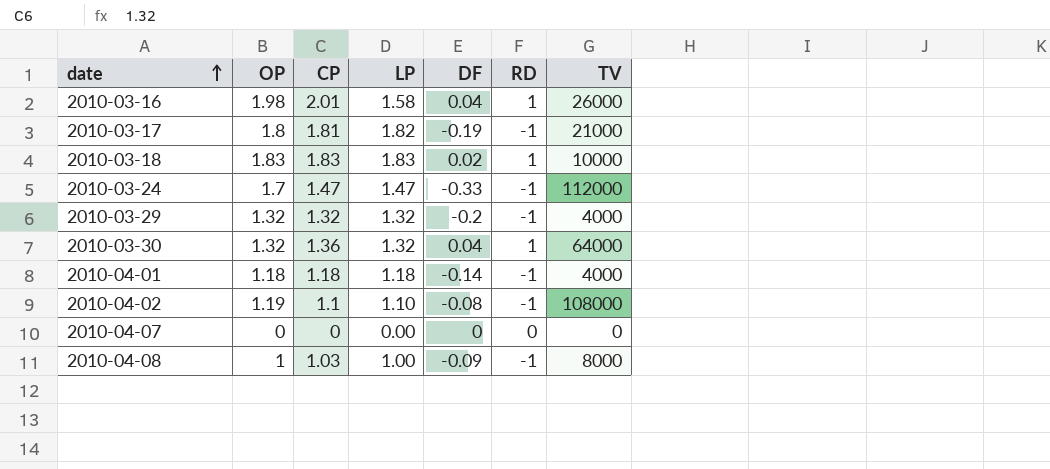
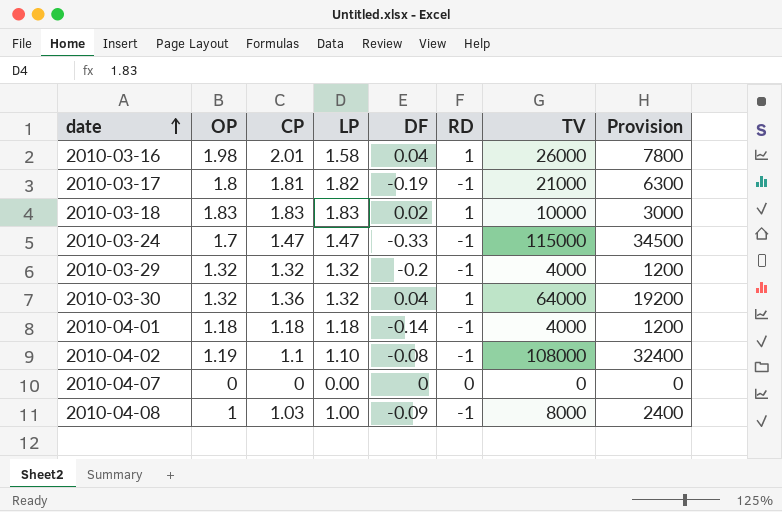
column Provision | formula: none -> [TV] * 0.3
2010-03-24 | TV: 112000 -> 115000

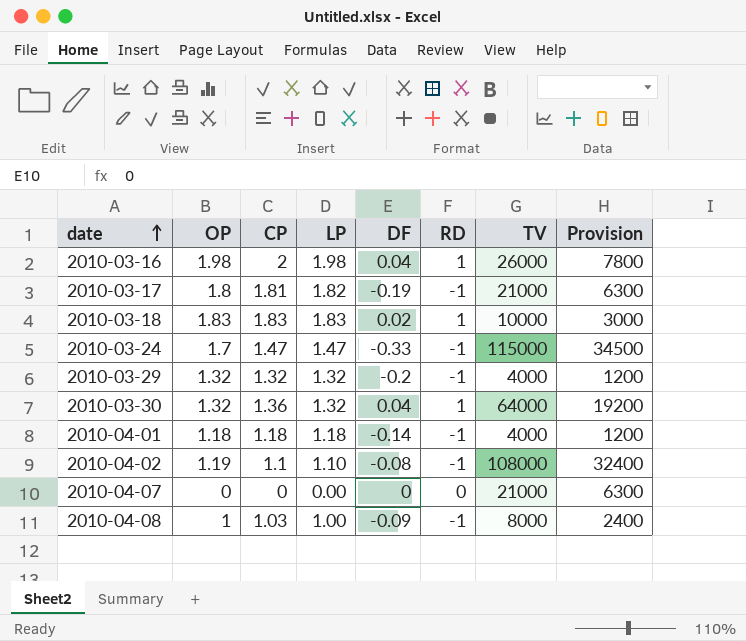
2010-03-16 | CP: 2.01 -> 2
2010-03-16 | LP: 1.58 -> 1.98
2010-04-07 | TV: 0 -> 21000
2010-04-07 | Provision: 0 -> 6300

